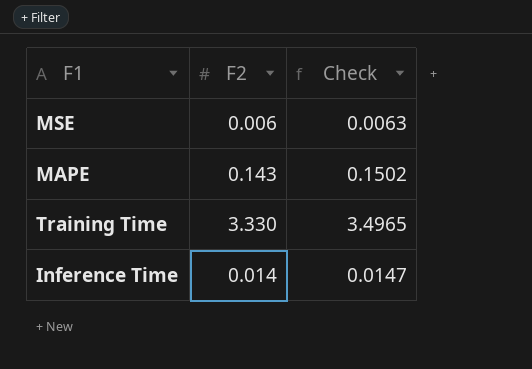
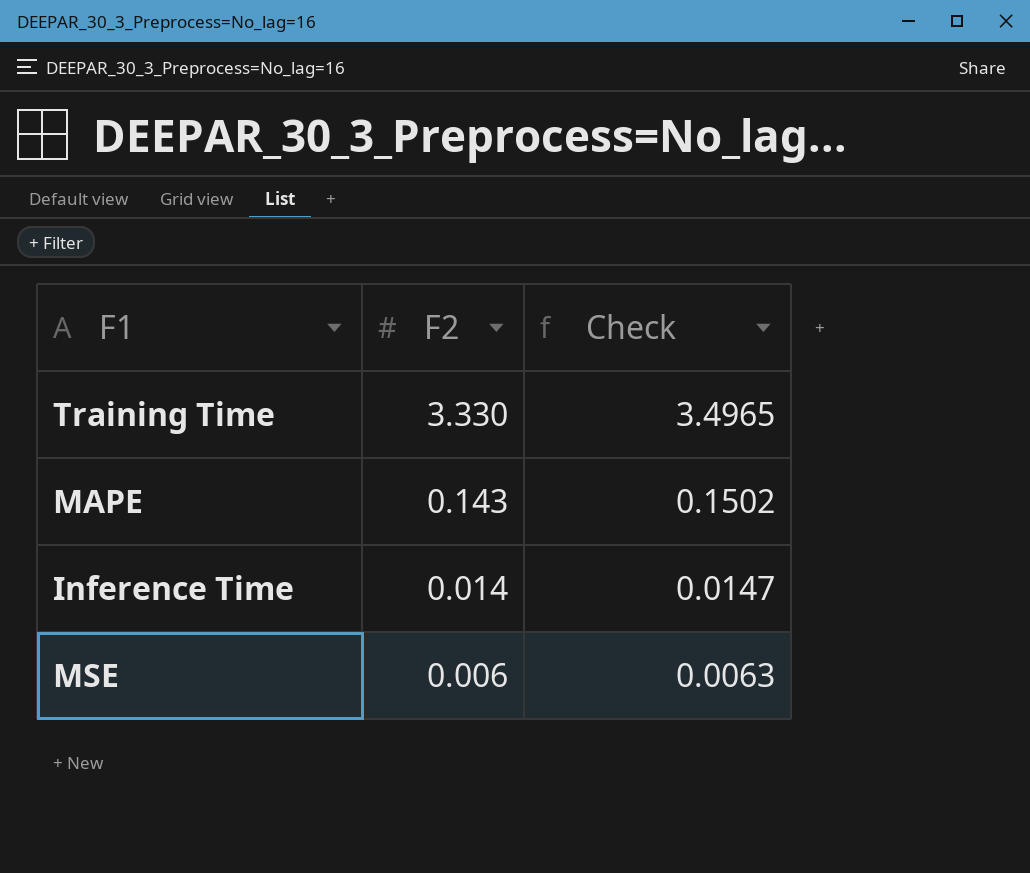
row order: none -> F2 descending

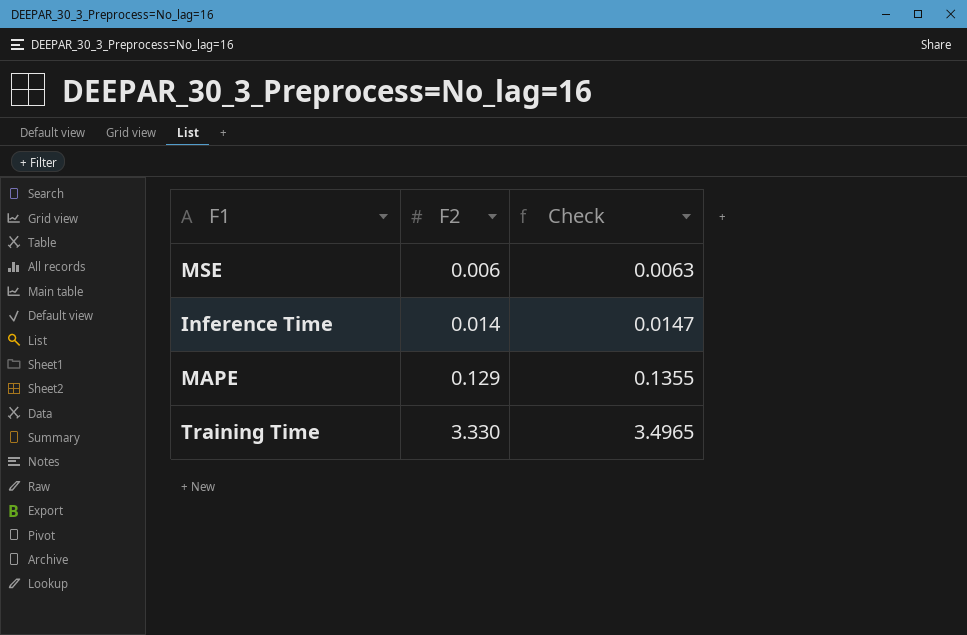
row order: F2 descending -> F2 ascending
MAPE | F2: 0.143 -> 0.129
MAPE | Check: 0.1502 -> 0.1355

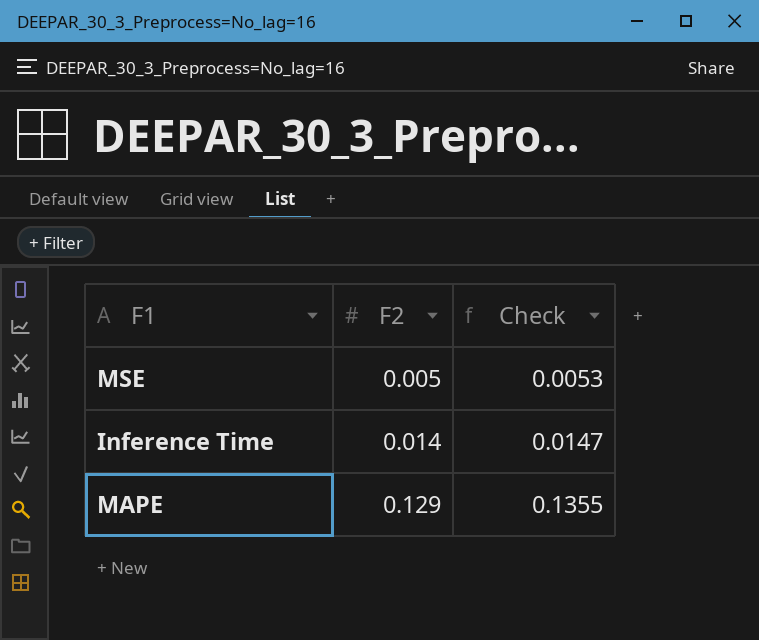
row Training Time: 3.330 | 3.4965 -> none
MSE | F2: 0.006 -> 0.005
MSE | Check: 0.0063 -> 0.0053

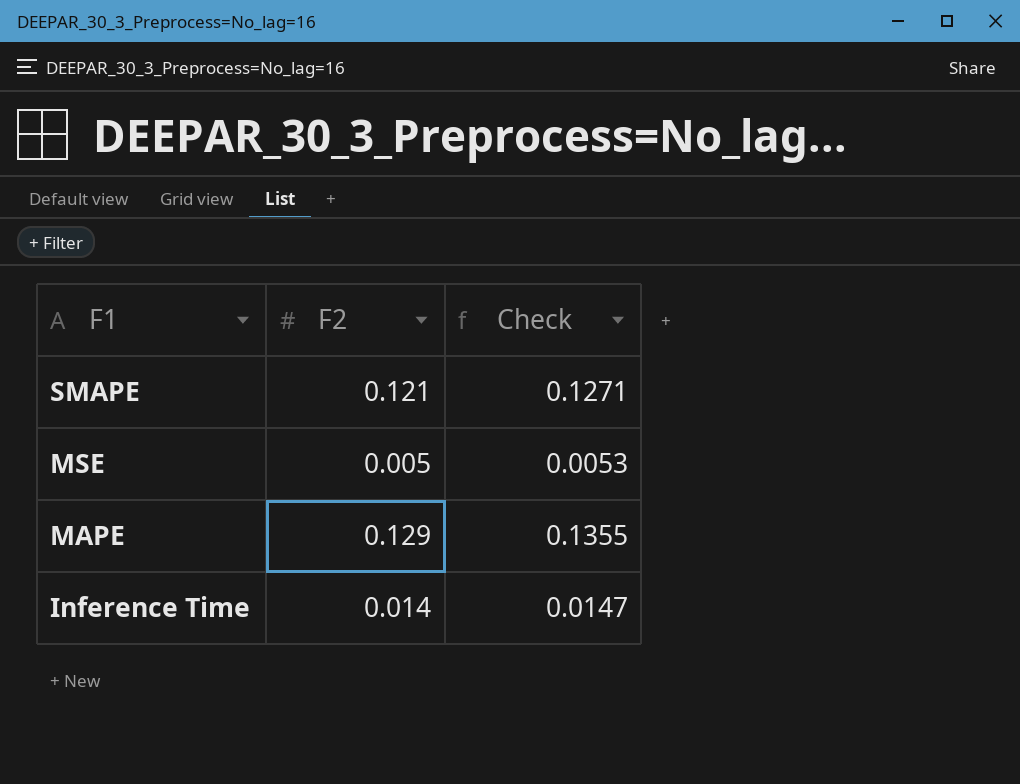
row order: F2 ascending -> F1 descending
row SMAPE: none -> 0.121 | 0.1271

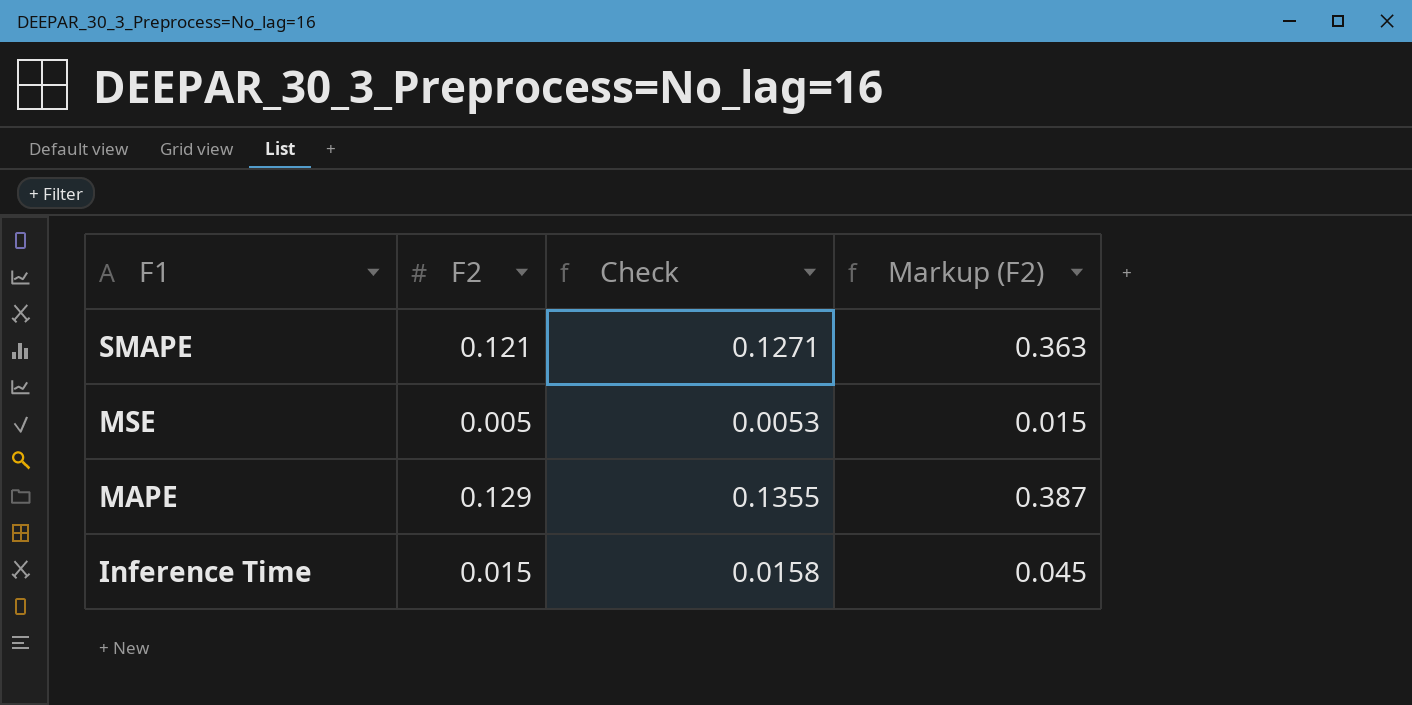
column Markup (F2) | formula: none -> [F2] * 3
Inference Time | F2: 0.014 -> 0.015
Inference Time | Check: 0.0147 -> 0.0158

